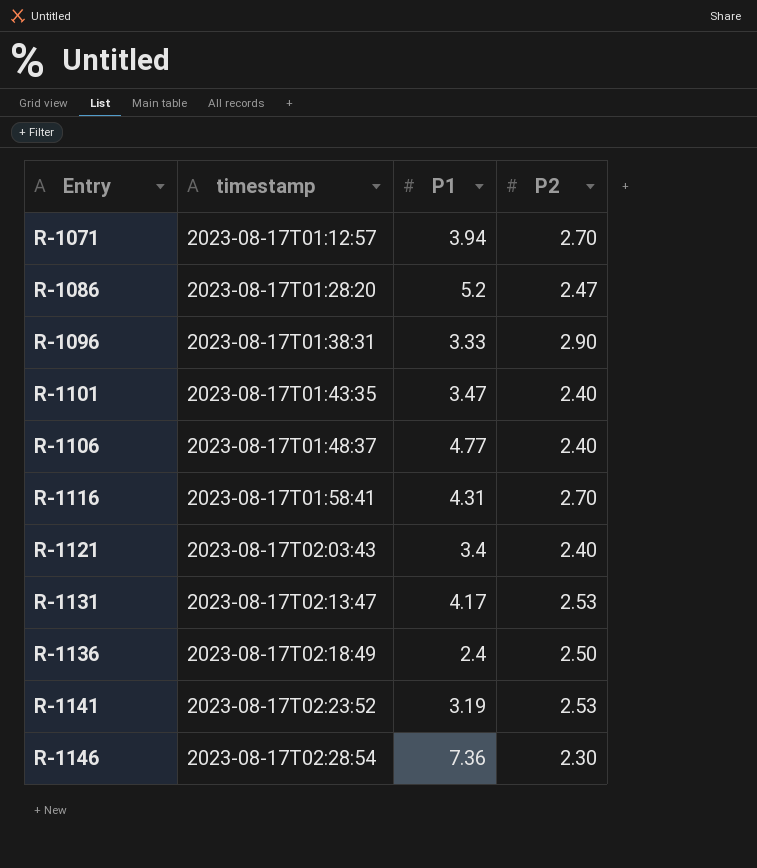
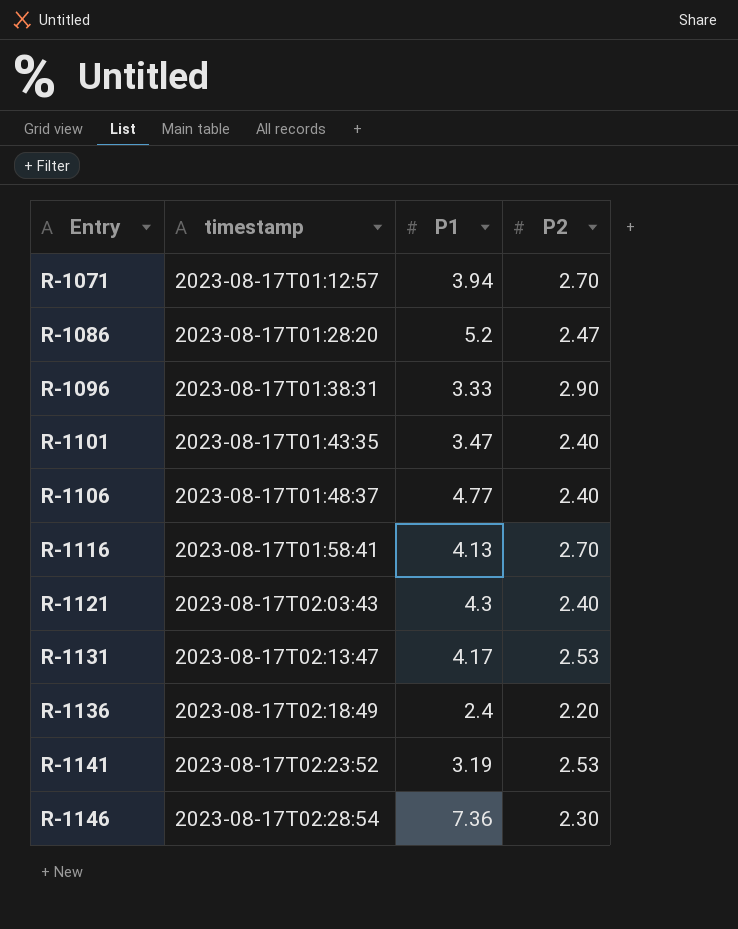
R-1116 | P1: 4.31 -> 4.13
R-1121 | P1: 3.4 -> 4.3
R-1136 | P2: 2.50 -> 2.20

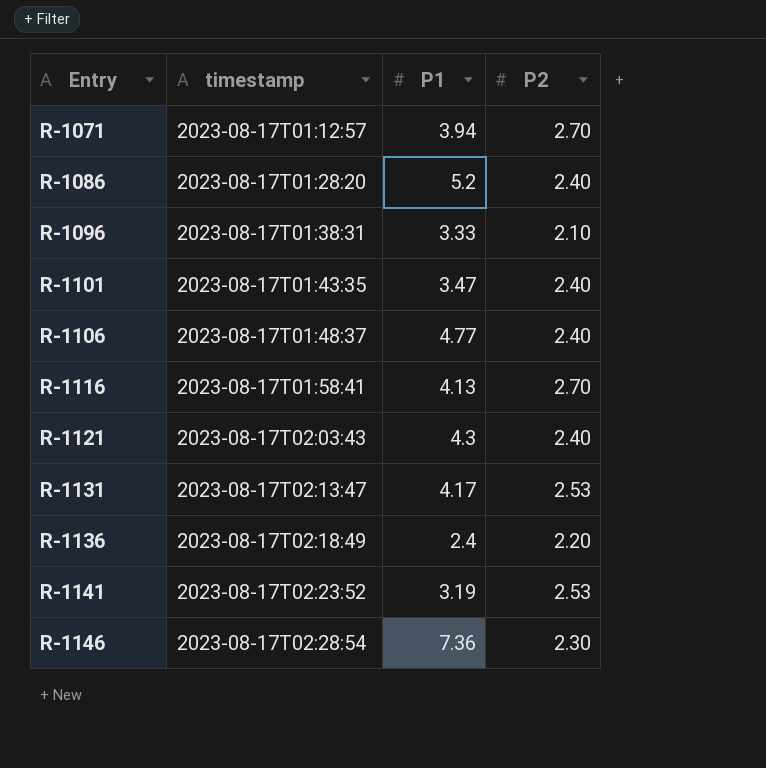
R-1086 | P2: 2.47 -> 2.40
R-1096 | P2: 2.90 -> 2.10

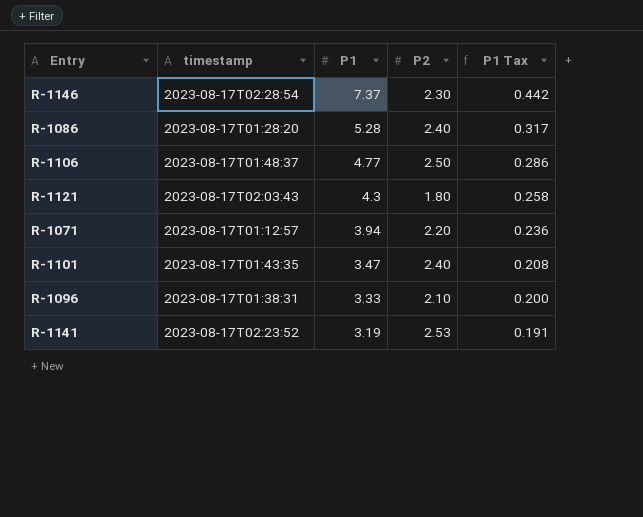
row order: Entry ascending -> P1 descending
column P1 Tax | formula: none -> [P1] * 0.06
row R-1116: 2023-08-17T01:58:41 | 4.13 | 2.70 -> none
row R-1131: 2023-08-17T02:13:47 | 4.17 | 2.53 -> none
row R-1136: 2023-08-17T02:18:49 | 2.4 | 2.20 -> none
R-1146 | P1: 7.36 -> 7.37
R-1086 | P1: 5.2 -> 5.28
R-1106 | P2: 2.40 -> 2.50
R-1121 | P2: 2.40 -> 1.80
R-1071 | P2: 2.70 -> 2.20

